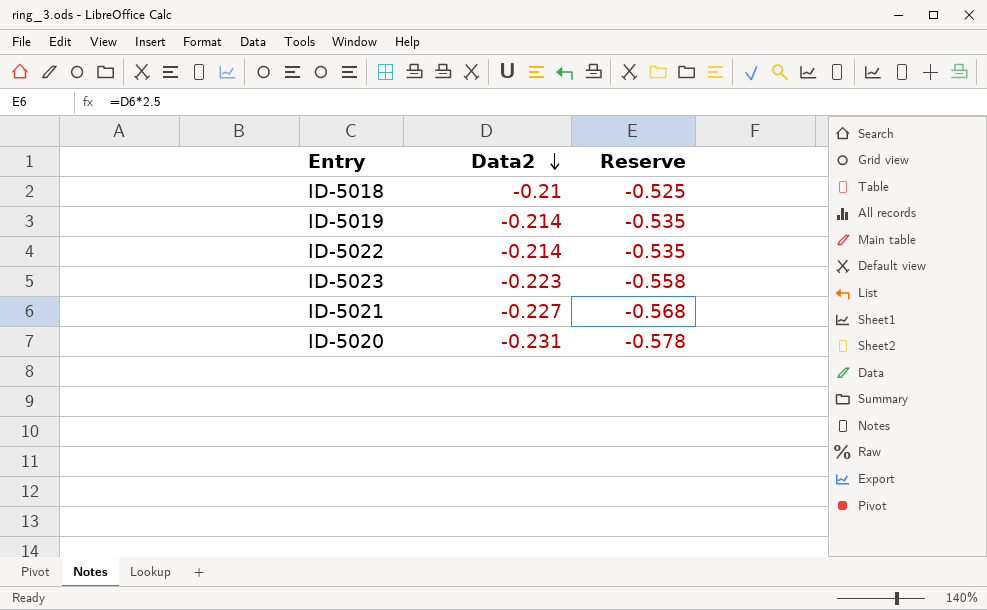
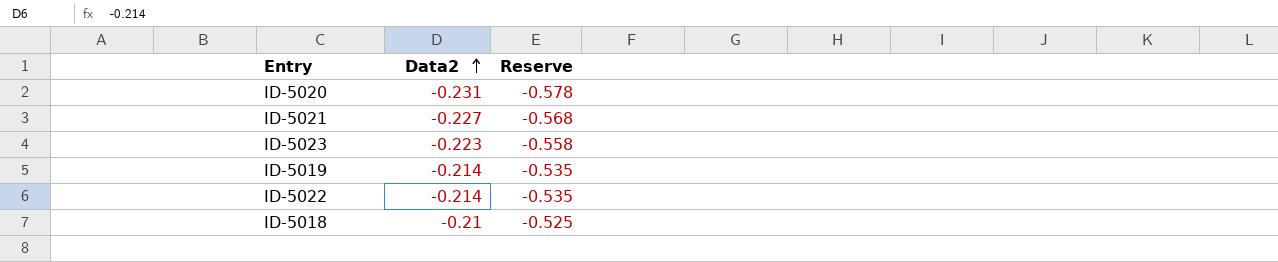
row order: Data2 descending -> Data2 ascending

